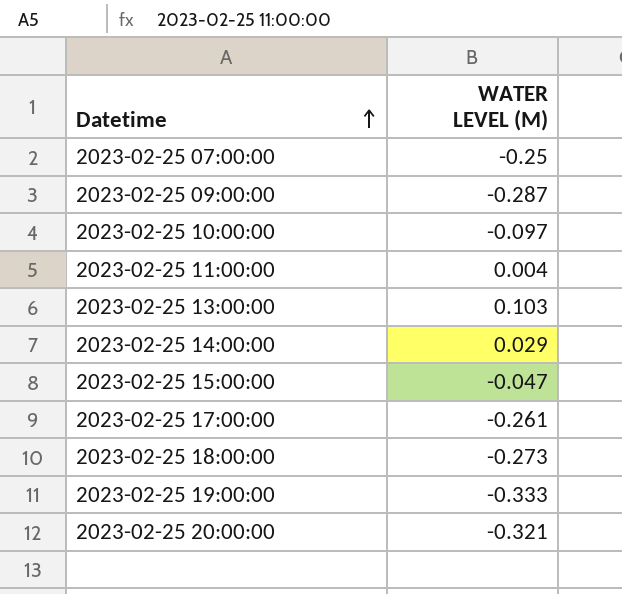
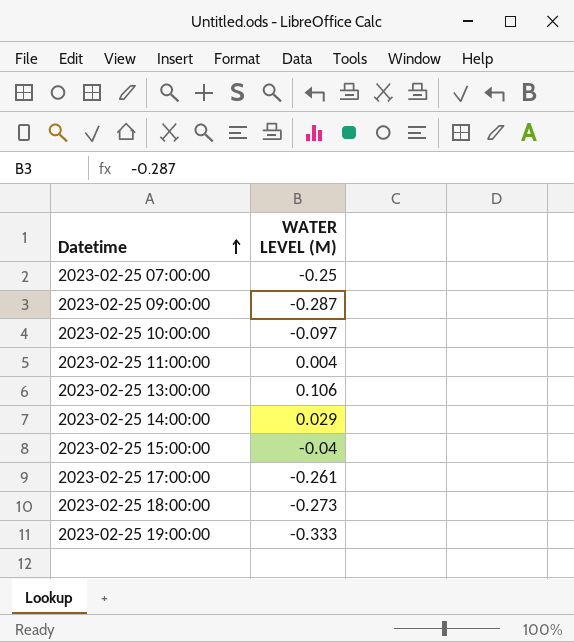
row 2023-02-25 20:00:00: -0.321 -> none
2023-02-25 13:00:00 | WATER LEVEL (M): 0.103 -> 0.106
2023-02-25 15:00:00 | WATER LEVEL (M): -0.047 -> -0.04

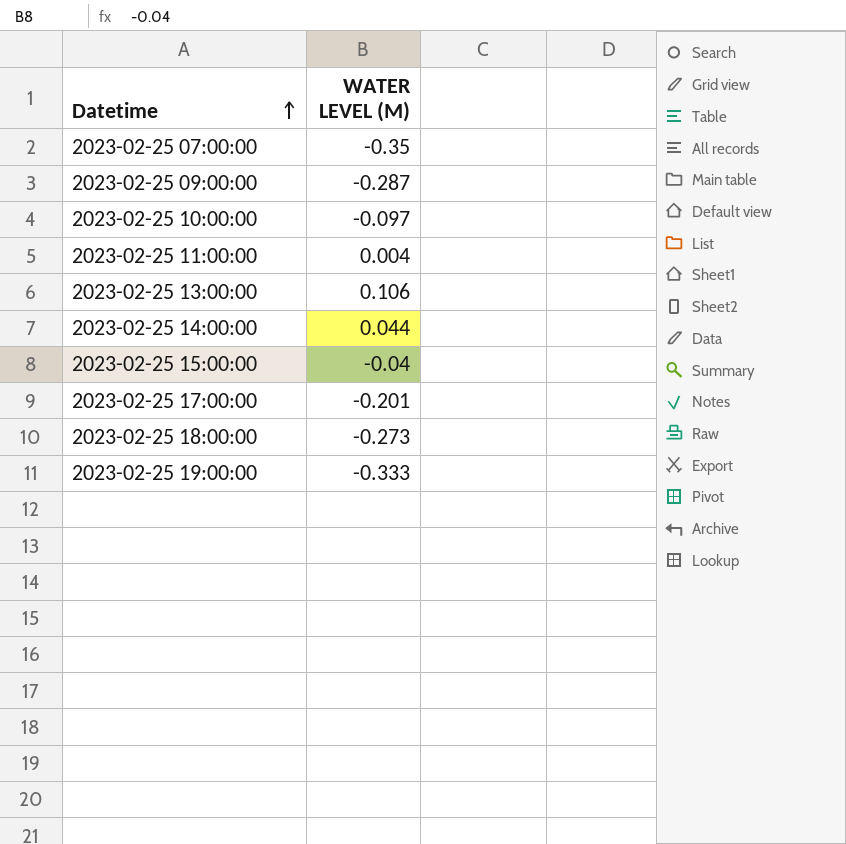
2023-02-25 07:00:00 | WATER LEVEL (M): -0.25 -> -0.35
2023-02-25 14:00:00 | WATER LEVEL (M): 0.029 -> 0.044
2023-02-25 17:00:00 | WATER LEVEL (M): -0.261 -> -0.201

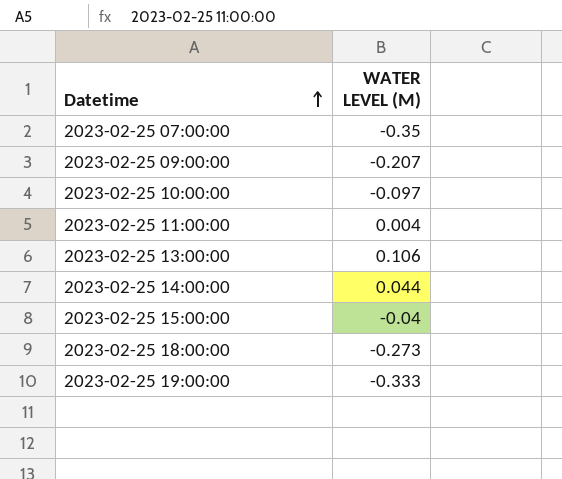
row 2023-02-25 17:00:00: -0.201 -> none
2023-02-25 09:00:00 | WATER LEVEL (M): -0.287 -> -0.207

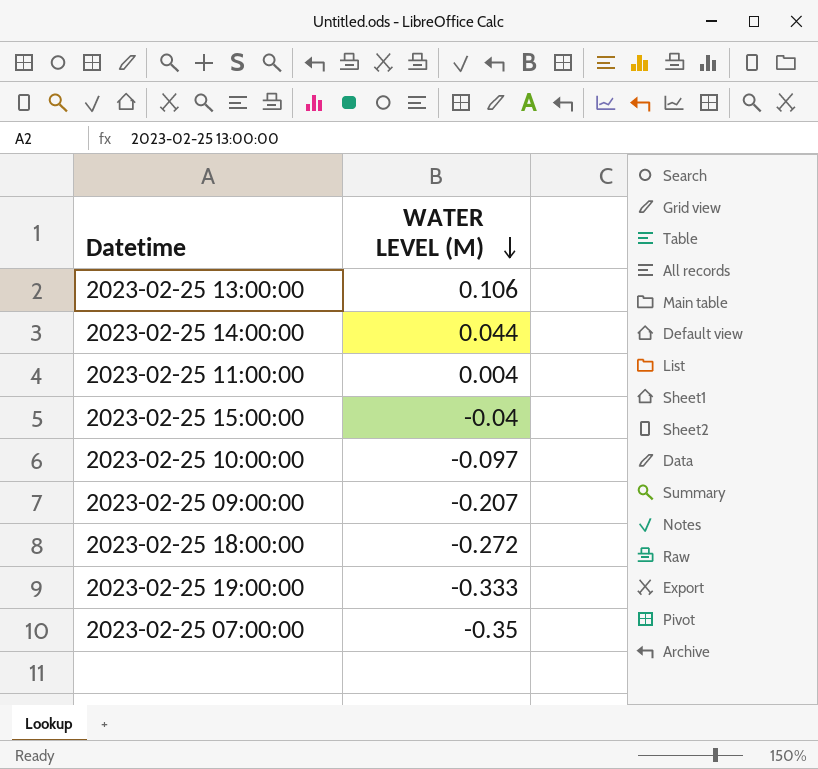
row order: Datetime ascending -> WATER LEVEL (M) descending
2023-02-25 18:00:00 | WATER LEVEL (M): -0.273 -> -0.272

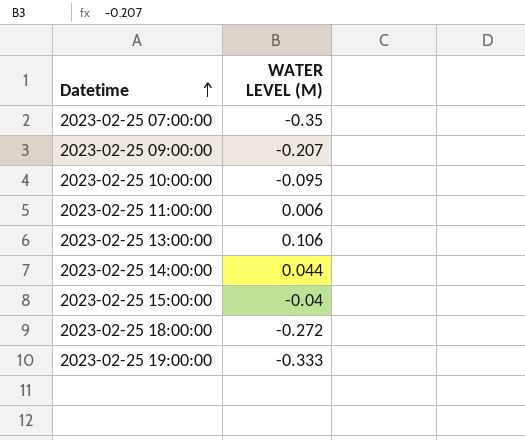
row order: WATER LEVEL (M) descending -> Datetime ascending
2023-02-25 10:00:00 | WATER LEVEL (M): -0.097 -> -0.095
2023-02-25 11:00:00 | WATER LEVEL (M): 0.004 -> 0.006

